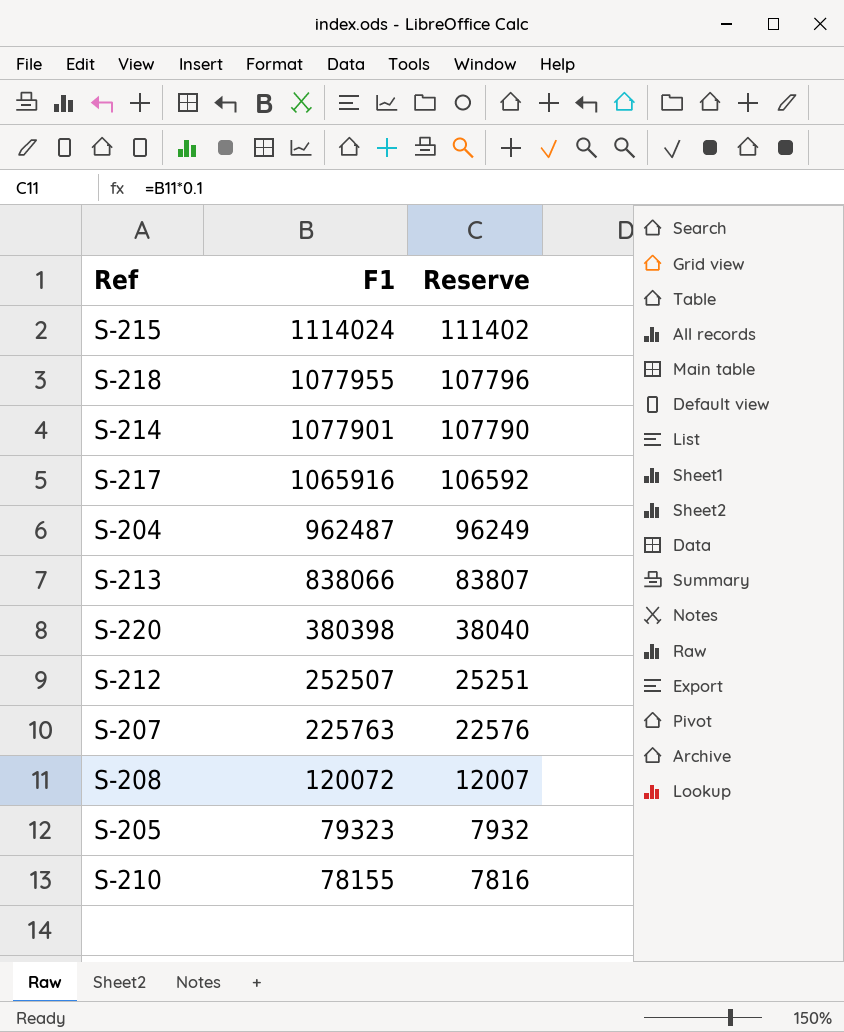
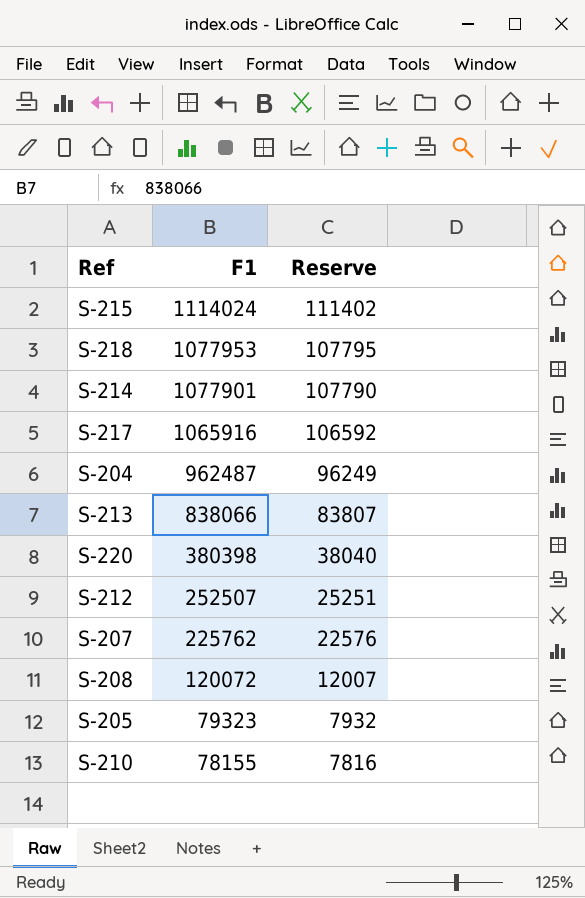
S-218 | F1: 1077955 -> 1077953
S-218 | Reserve: 107796 -> 107795
S-207 | F1: 225763 -> 225762

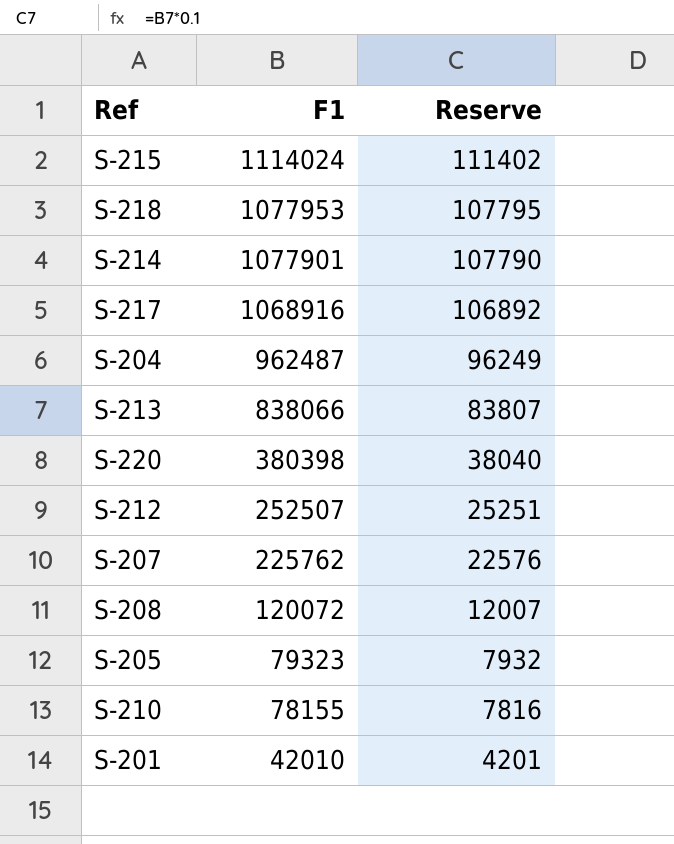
S-217 | F1: 1065916 -> 1068916
S-217 | Reserve: 106592 -> 106892
row S-201: none -> 42010 | 4201

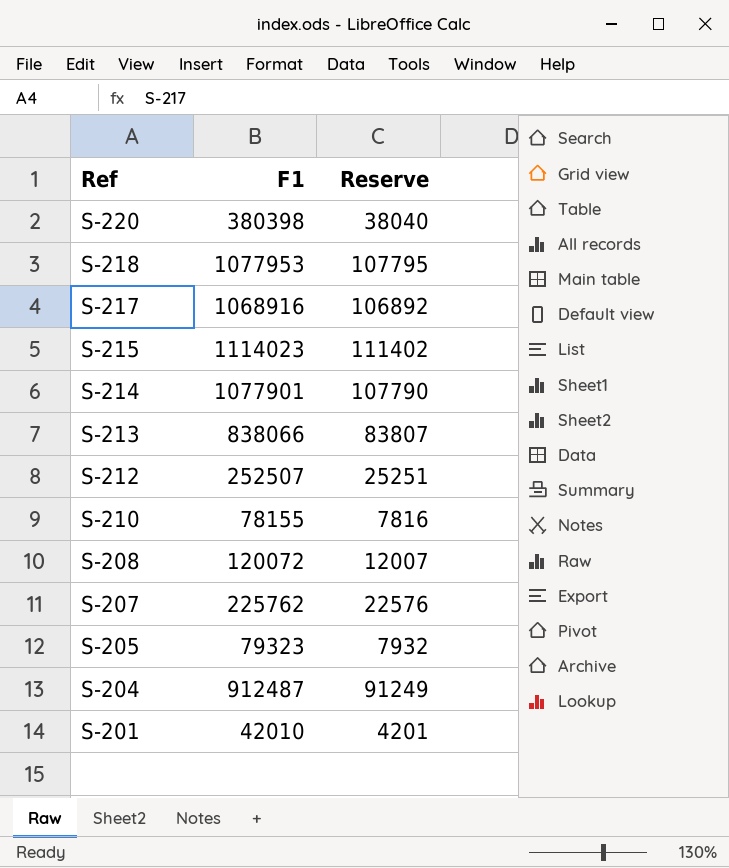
row order: F1 descending -> Ref descending
S-215 | F1: 1114024 -> 1114023
S-204 | F1: 962487 -> 912487
S-204 | Reserve: 96249 -> 91249

